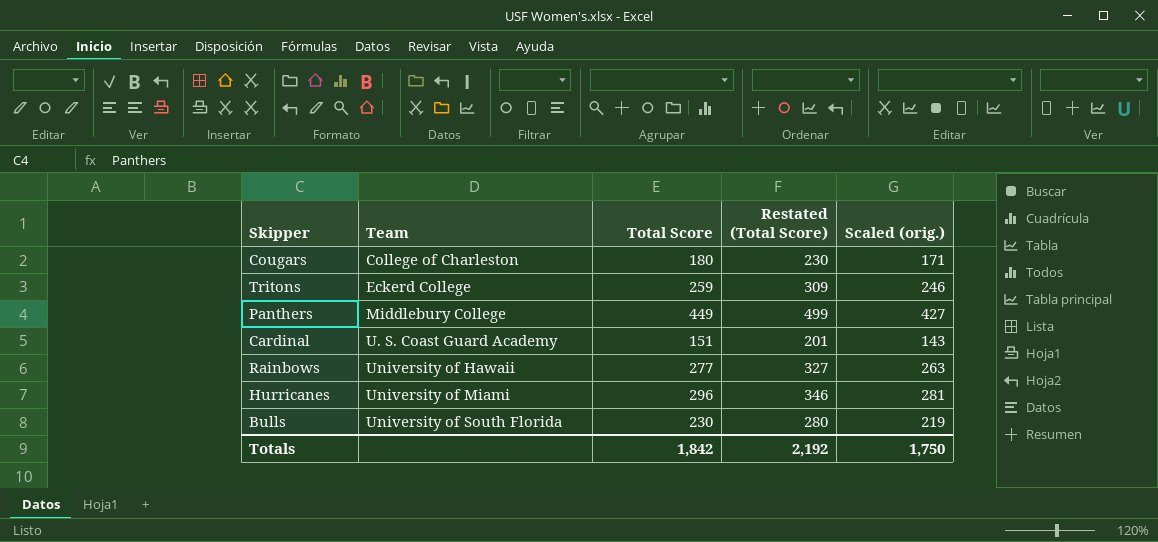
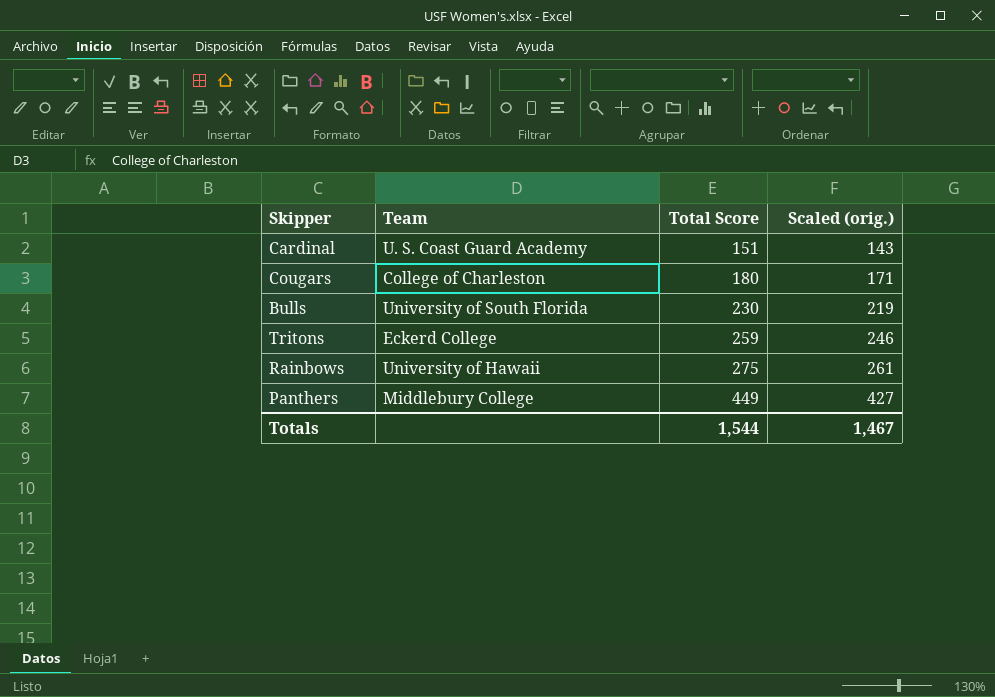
row order: Team ascending -> Total Score ascending
column Restated (Total Score) | formula: [Total Score] + 50 -> none
row Hurricanes: University of Miami | 296 | 346 | 281 -> none
Rainbows | Total Score: 277 -> 275
Rainbows | Scaled (orig.): 263 -> 261
Totals | Total Score: 1,842 -> 1,544
Totals | Scaled (orig.): 1,750 -> 1,467

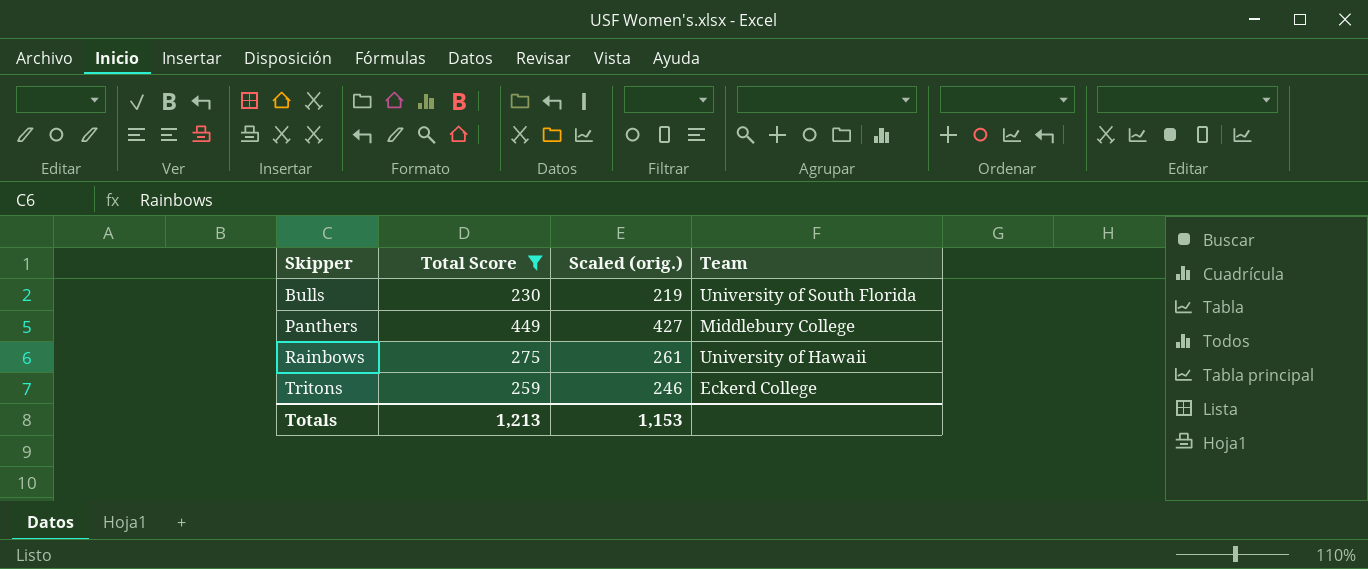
filter: none -> Total Score >= 230
row order: Total Score ascending -> Skipper ascending
column Team | position: 2 -> 4
Totals | Total Score: 1,544 -> 1,213
Totals | Scaled (orig.): 1,467 -> 1,153

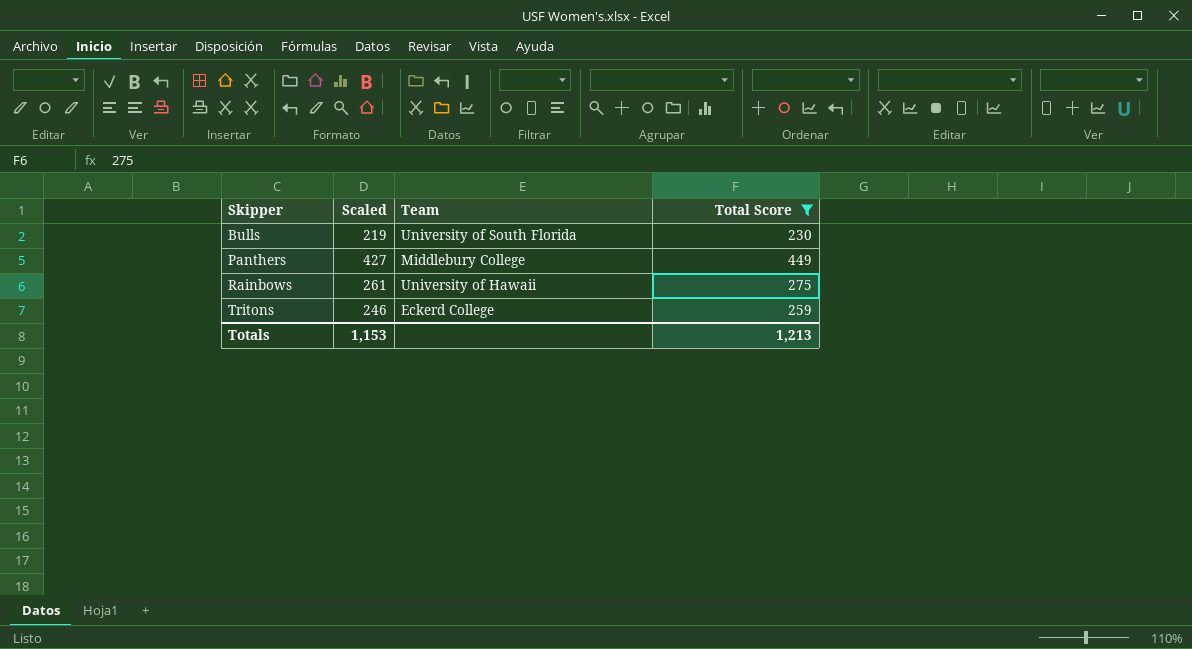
column name: Scaled (orig.) -> Scaled
column Total Score | position: 2 -> 4

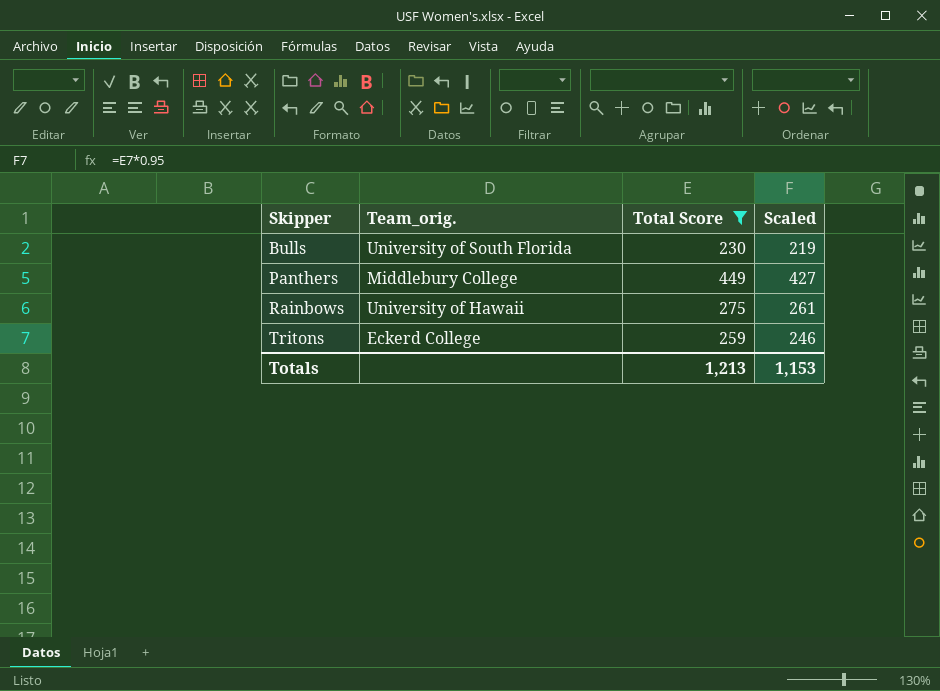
column name: Team -> Team_orig.
column Scaled | position: 2 -> 4

